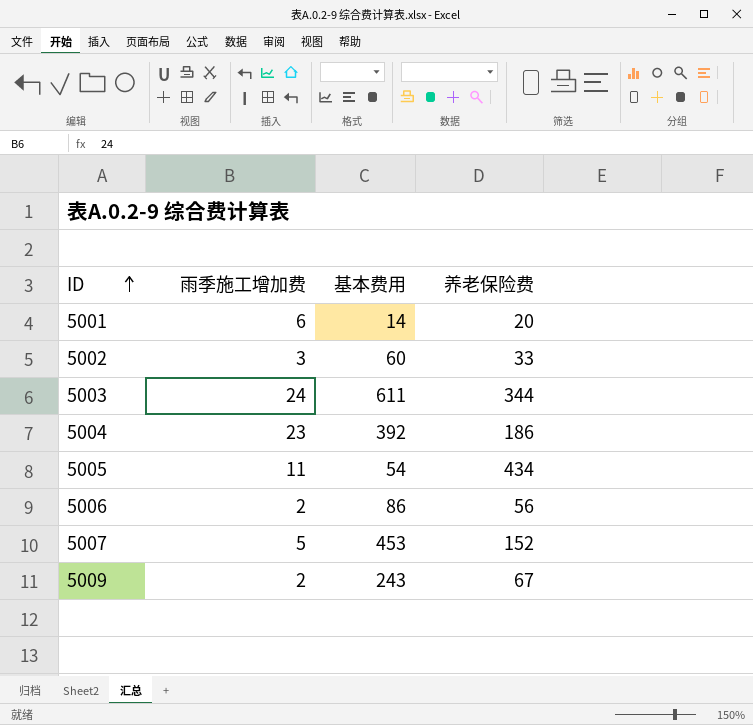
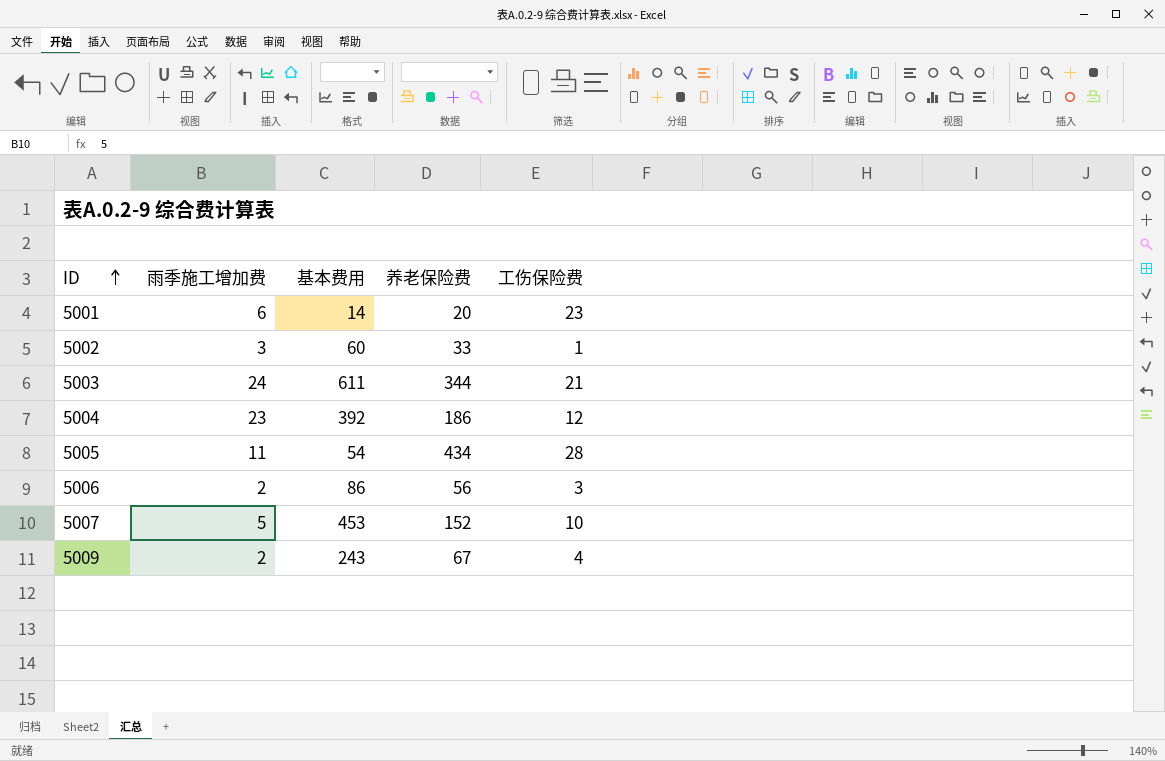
column 工伤保险费 | position: none -> 5

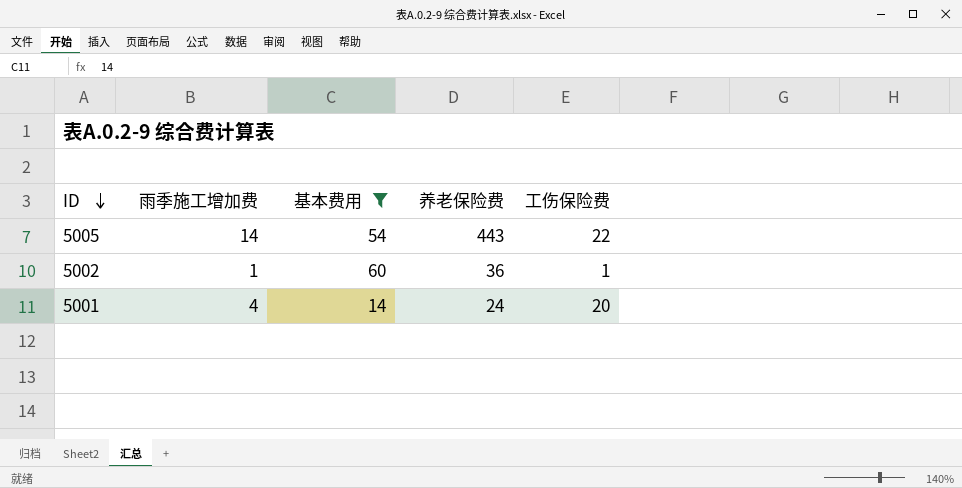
filter: none -> 基本费用 <= 60
row order: ID ascending -> ID descending
5005 | 雨季施工增加费: 11 -> 14
5005 | 养老保险费: 434 -> 443
5005 | 工伤保险费: 28 -> 22
5002 | 雨季施工增加费: 3 -> 1
5002 | 养老保险费: 33 -> 36
5001 | 雨季施工增加费: 6 -> 4
5001 | 养老保险费: 20 -> 24
5001 | 工伤保险费: 23 -> 20

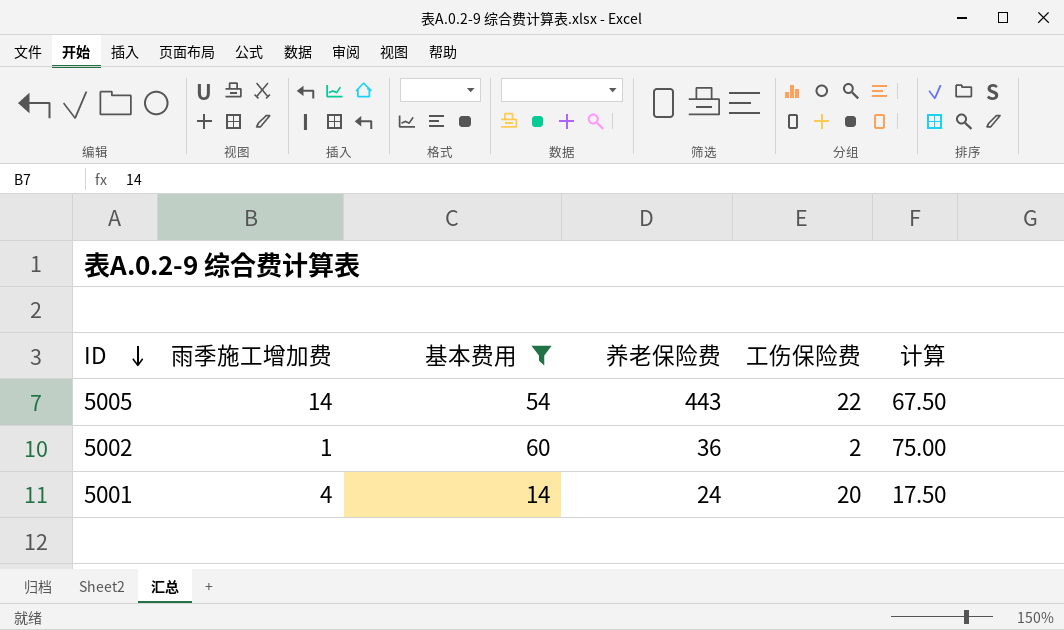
column 计算 | formula: none -> [基本费用] * 1.25
5002 | 工伤保险费: 1 -> 2

